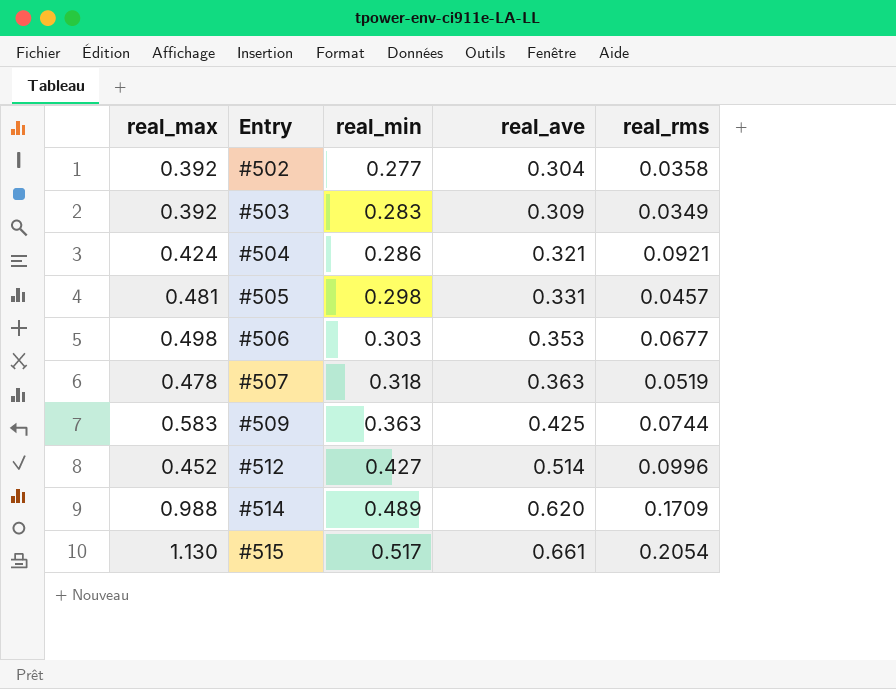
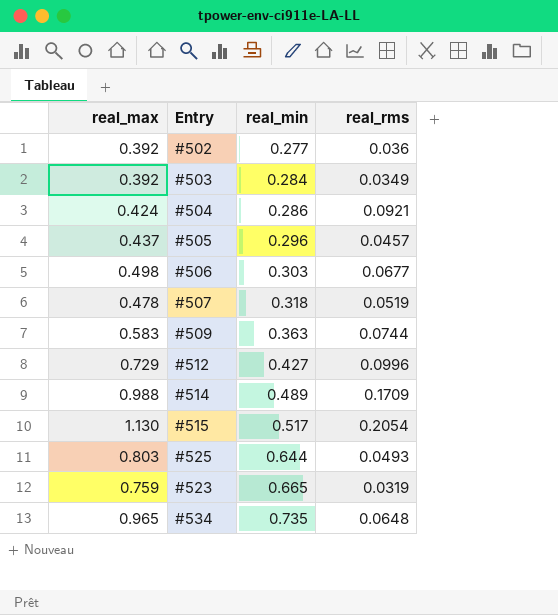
column real_ave | position: 4 -> none
#502 | real_rms: 0.0358 -> 0.036
#503 | real_min: 0.283 -> 0.284
#505 | real_max: 0.481 -> 0.437
#505 | real_min: 0.298 -> 0.296
#512 | real_max: 0.452 -> 0.729
row #525: none -> 0.803 | 0.644 | 0.0493
row #523: none -> 0.759 | 0.665 | 0.0319
row #534: none -> 0.965 | 0.735 | 0.0648

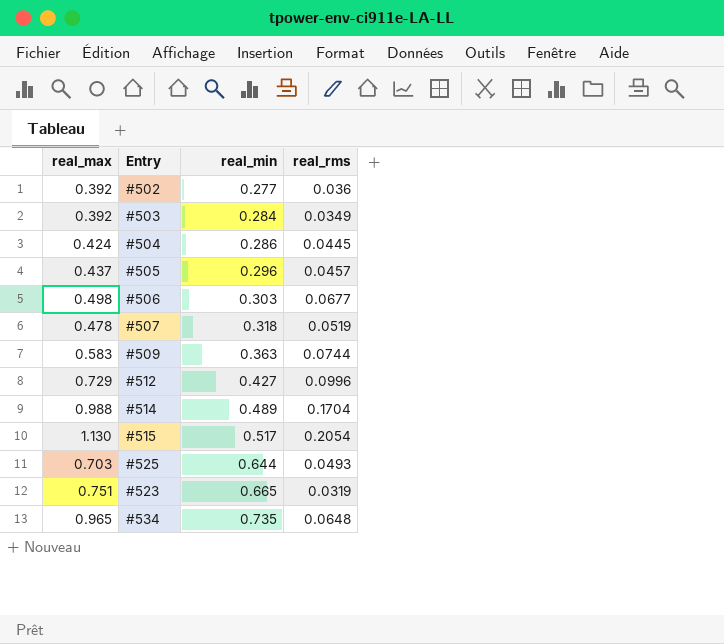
#504 | real_rms: 0.0921 -> 0.0445
#514 | real_rms: 0.1709 -> 0.1704
#525 | real_max: 0.803 -> 0.703
#523 | real_max: 0.759 -> 0.751

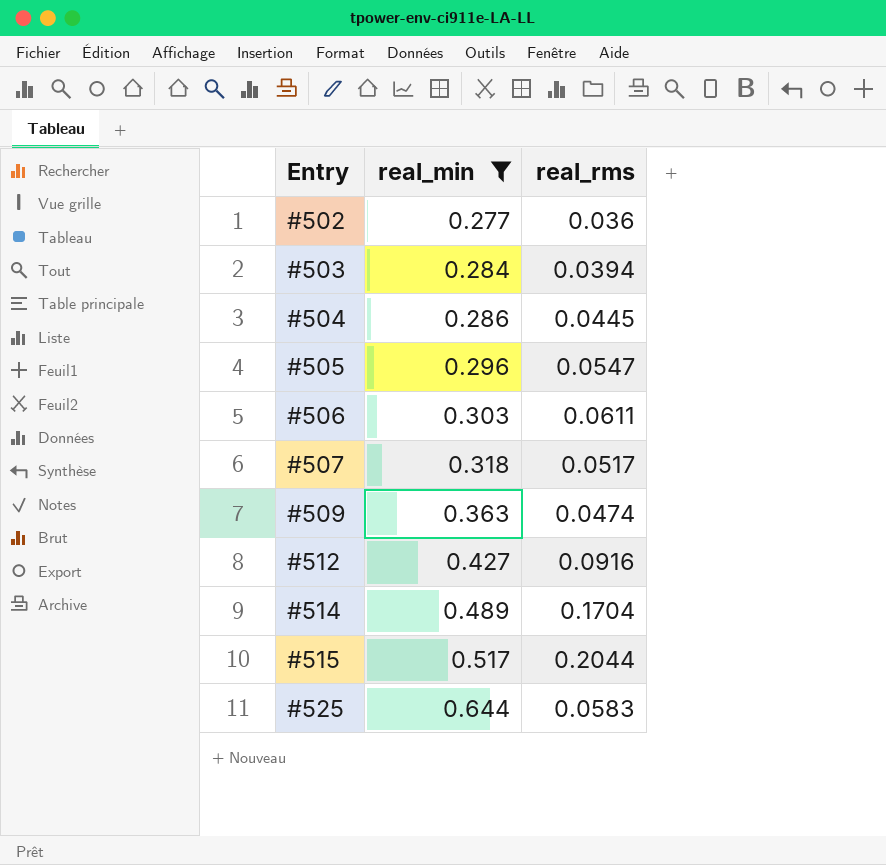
filter: none -> real_min <= 0.644
column real_max | position: 1 -> none
#503 | real_rms: 0.0349 -> 0.0394
#505 | real_rms: 0.0457 -> 0.0547
#506 | real_rms: 0.0677 -> 0.0611
#507 | real_rms: 0.0519 -> 0.0517
#509 | real_rms: 0.0744 -> 0.0474
#512 | real_rms: 0.0996 -> 0.0916
#515 | real_rms: 0.2054 -> 0.2044
#525 | real_rms: 0.0493 -> 0.0583

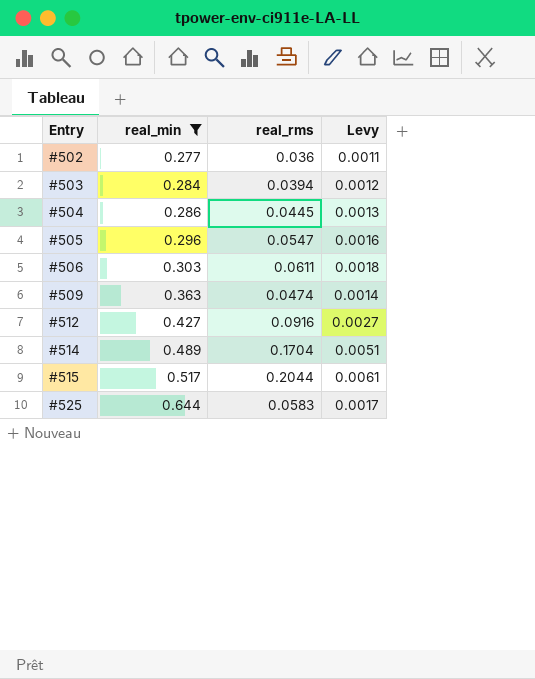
column Levy | formula: none -> [real_rms] * 0.03
row #507: 0.318 | 0.0517 -> none

